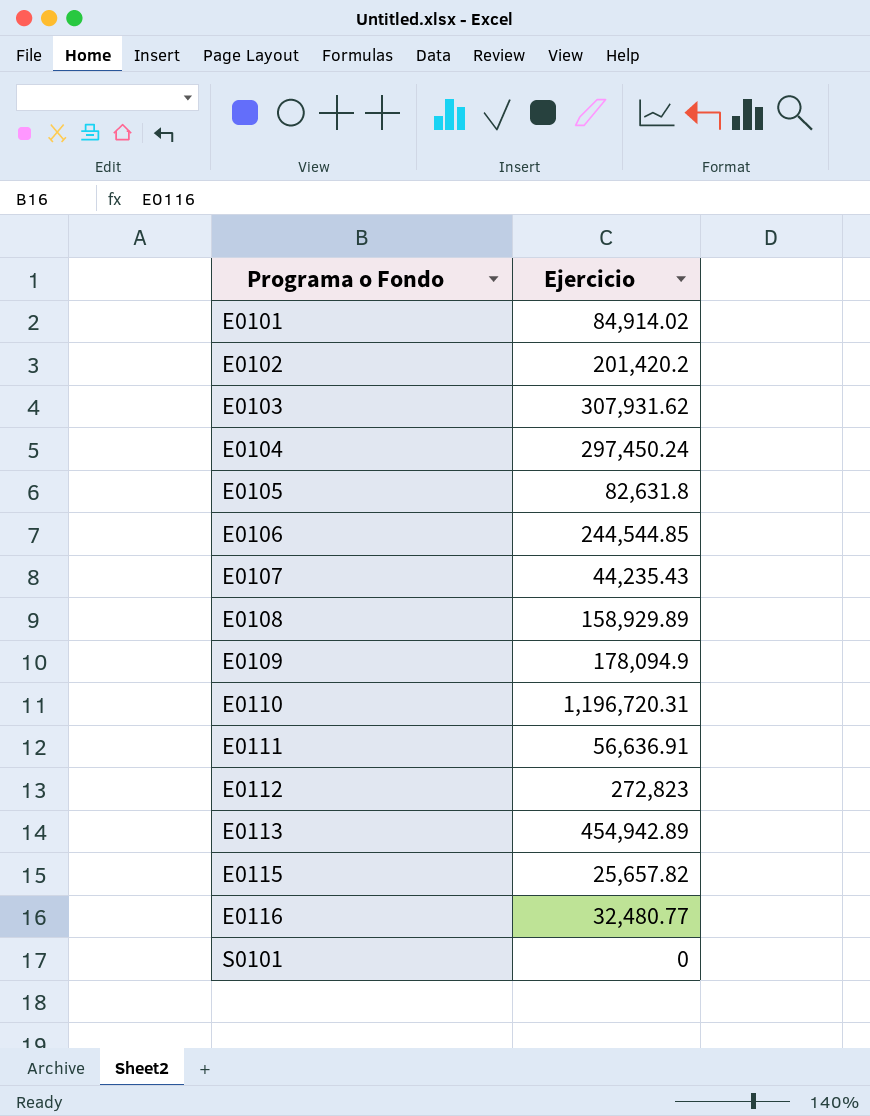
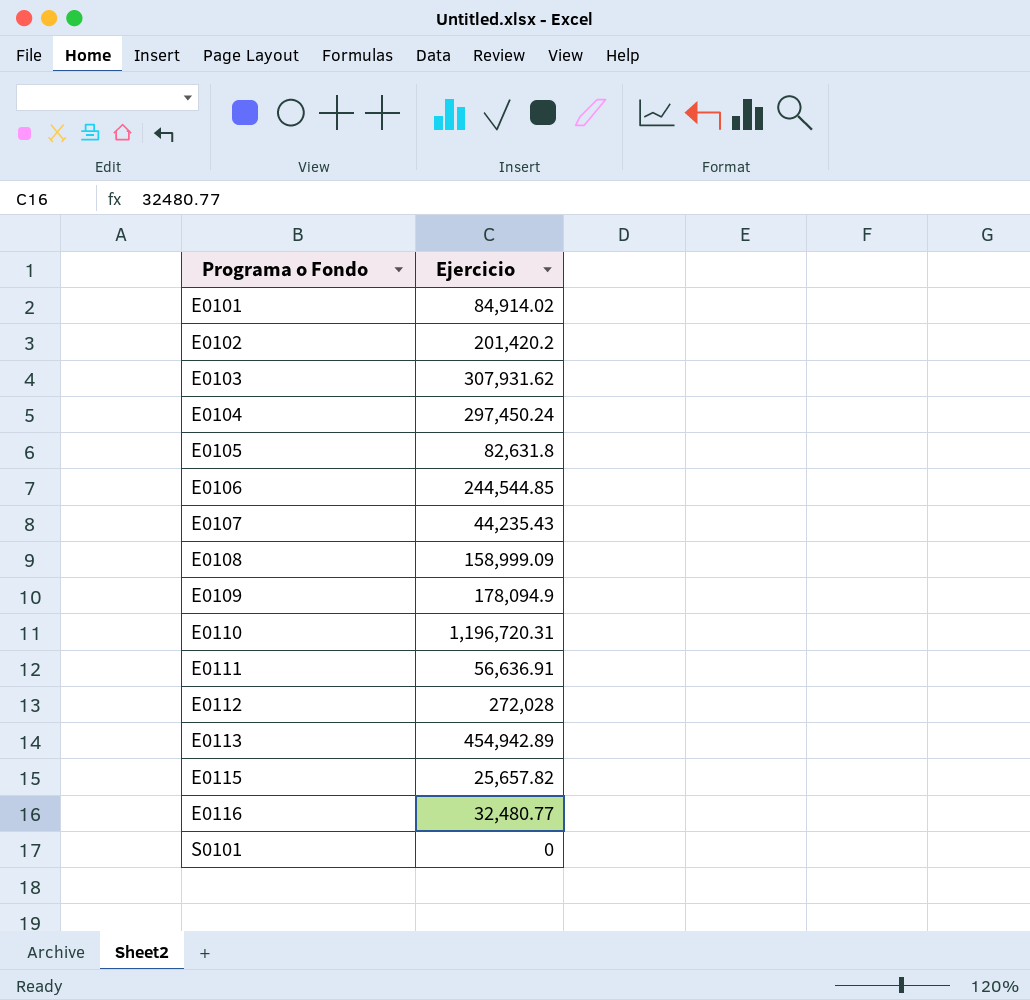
E0108 | Ejercicio: 158,929.89 -> 158,999.09
E0112 | Ejercicio: 272,823 -> 272,028

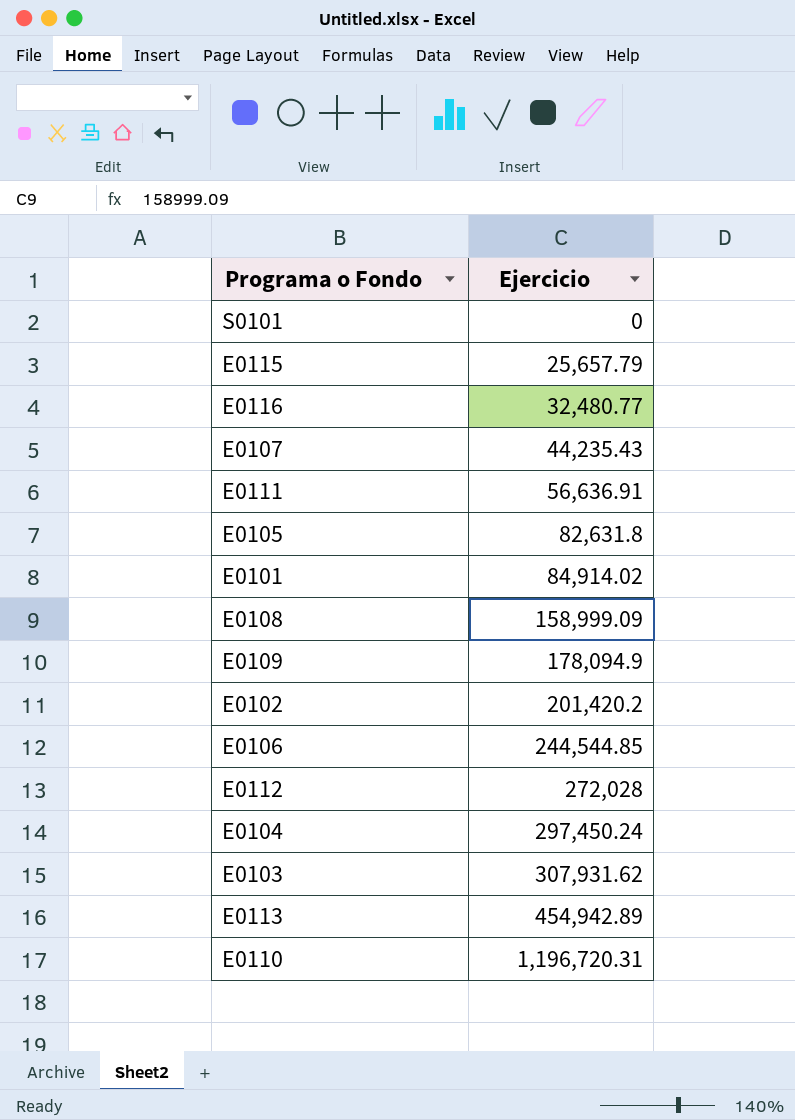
row order: Programa o Fondo ascending -> Ejercicio ascending
E0115 | Ejercicio: 25,657.82 -> 25,657.79

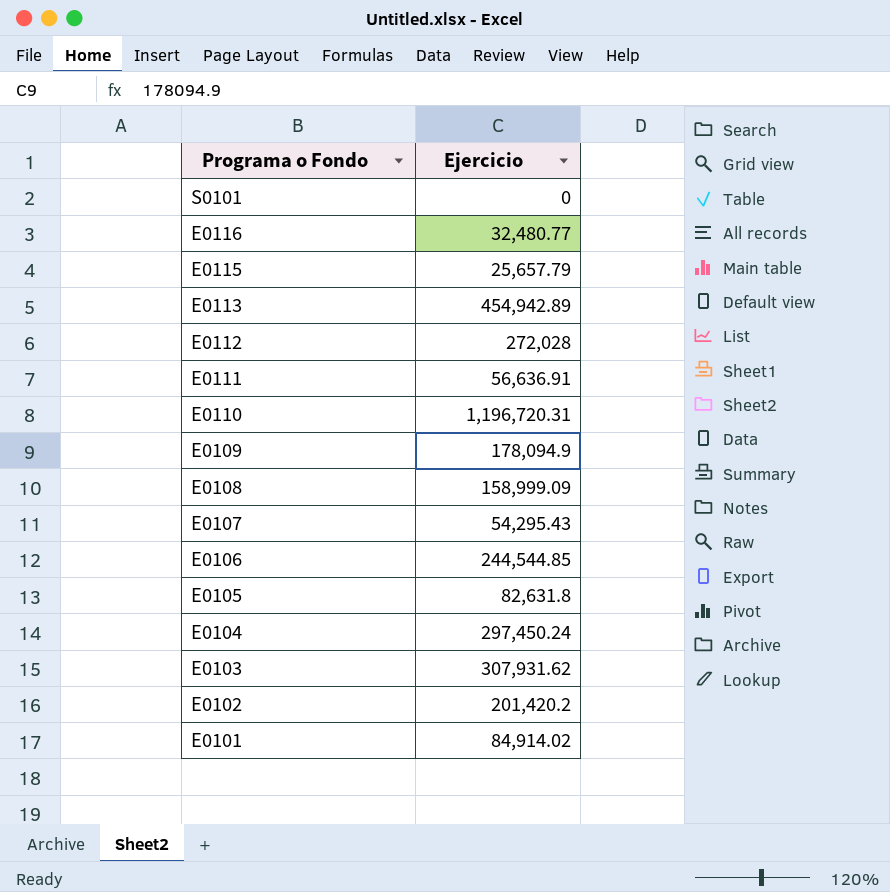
row order: Ejercicio ascending -> Programa o Fondo descending
E0107 | Ejercicio: 44,235.43 -> 54,295.43

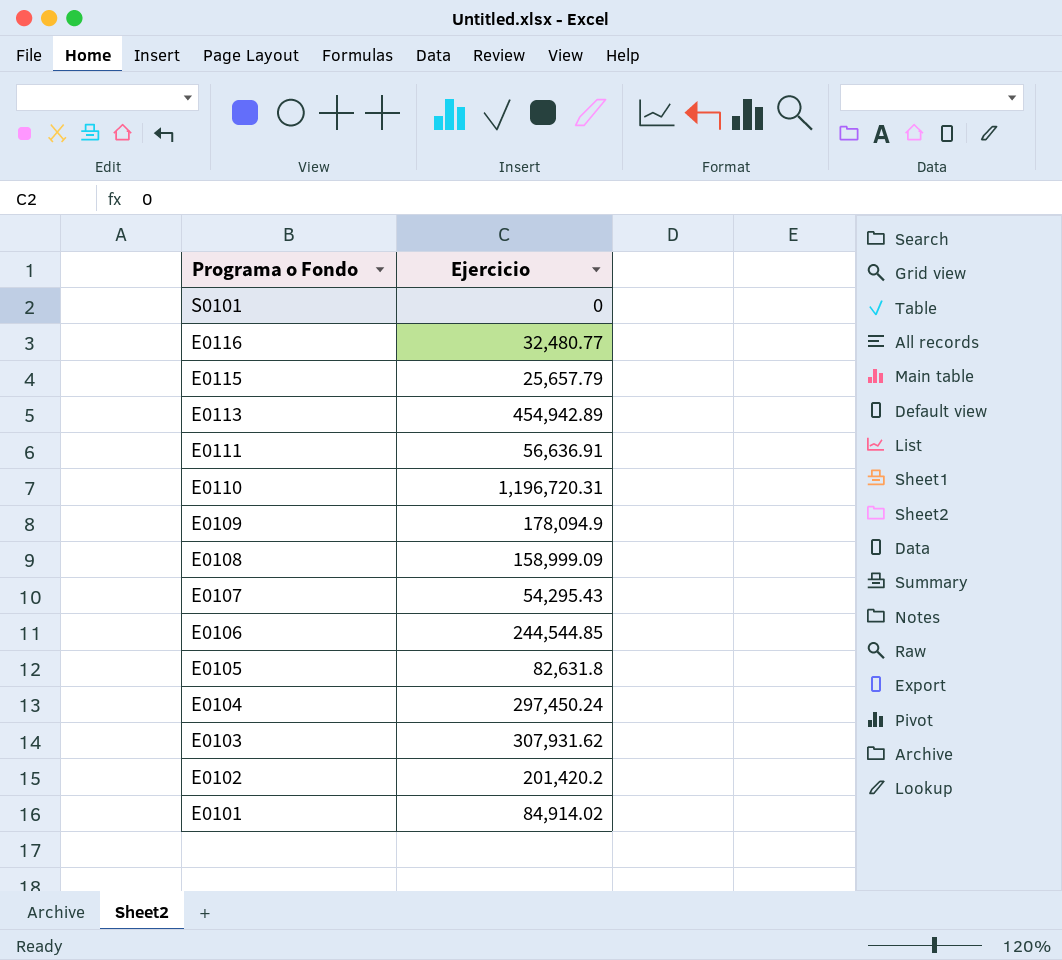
row E0112: 272,028 -> none

